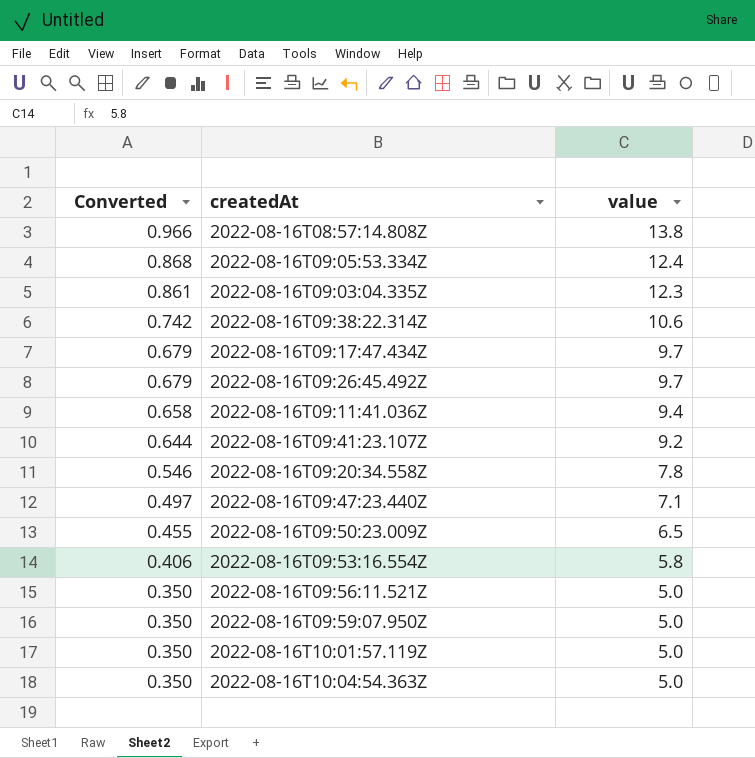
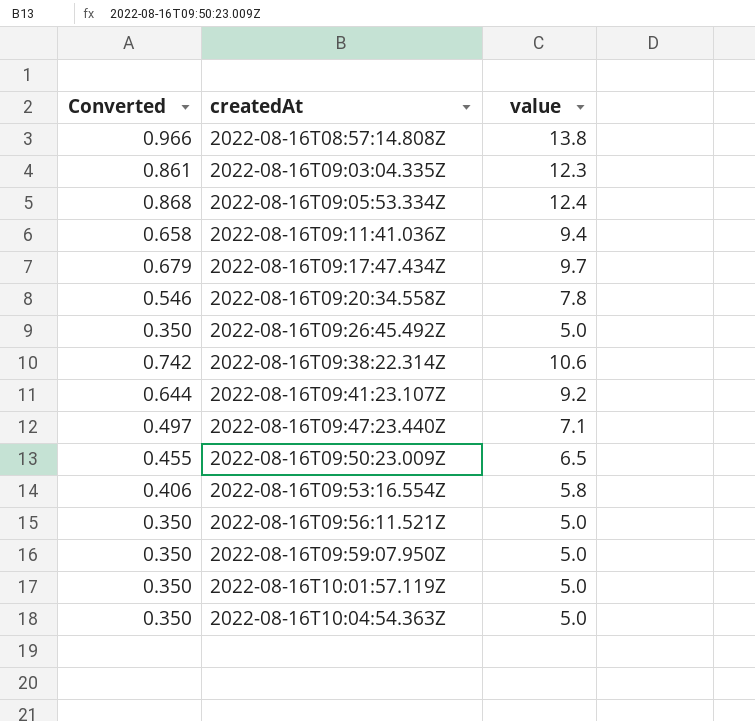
row order: Converted descending -> createdAt ascending
2022-08-16T09:26:45.492Z | Converted: 0.679 -> 0.350
2022-08-16T09:26:45.492Z | value: 9.7 -> 5.0

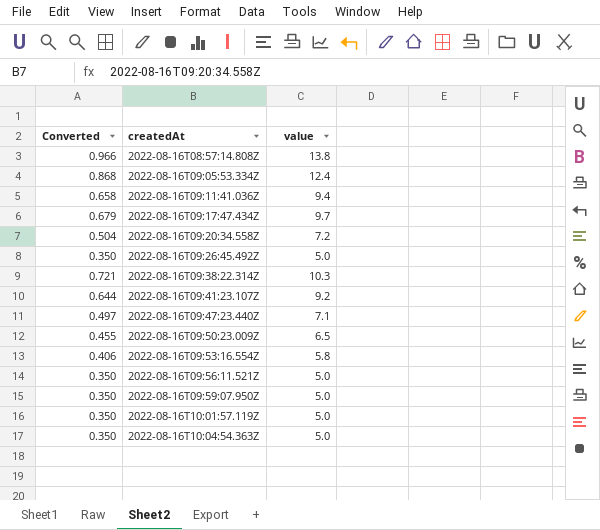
row 2022-08-16T09:03:04.335Z: 0.861 | 12.3 -> none
2022-08-16T09:20:34.558Z | Converted: 0.546 -> 0.504
2022-08-16T09:20:34.558Z | value: 7.8 -> 7.2
2022-08-16T09:38:22.314Z | Converted: 0.742 -> 0.721
2022-08-16T09:38:22.314Z | value: 10.6 -> 10.3

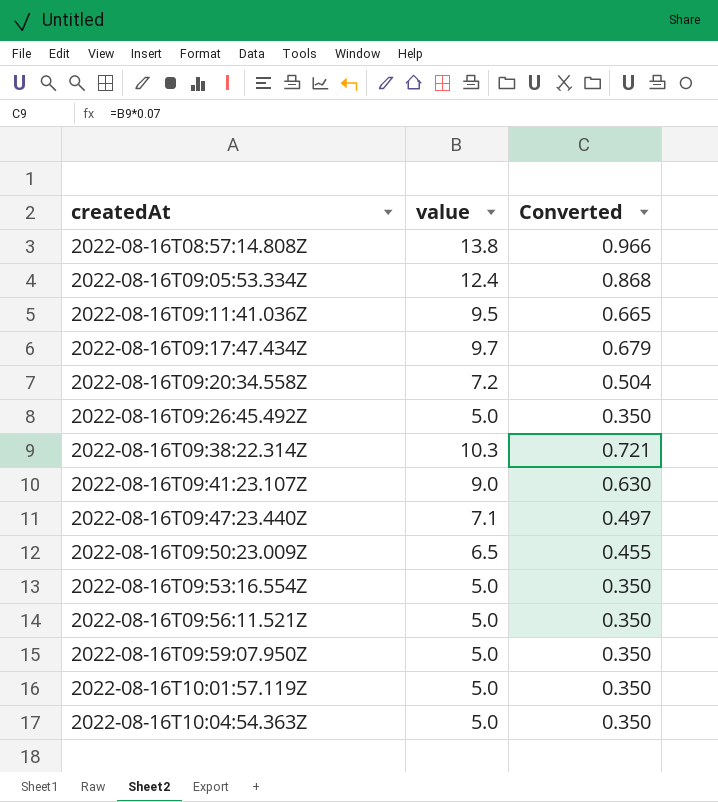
column Converted | position: 1 -> 3
2022-08-16T09:11:41.036Z | value: 9.4 -> 9.5
2022-08-16T09:11:41.036Z | Converted: 0.658 -> 0.665
2022-08-16T09:41:23.107Z | value: 9.2 -> 9.0
2022-08-16T09:41:23.107Z | Converted: 0.644 -> 0.630
2022-08-16T09:53:16.554Z | value: 5.8 -> 5.0
2022-08-16T09:53:16.554Z | Converted: 0.406 -> 0.350

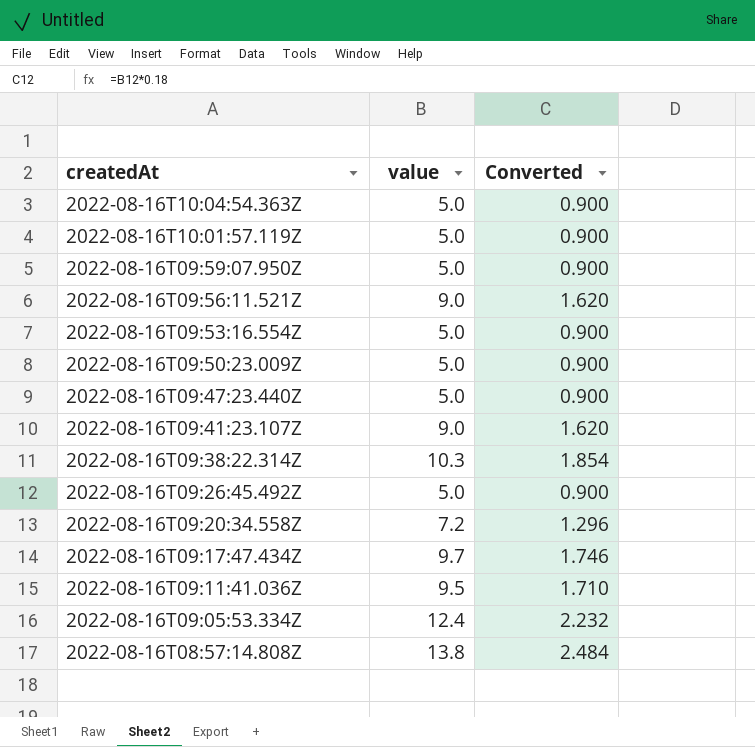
row order: createdAt ascending -> createdAt descending
column Converted | formula: [value] * 0.07 -> [value] * 0.18
2022-08-16T09:56:11.521Z | value: 5.0 -> 9.0
2022-08-16T09:50:23.009Z | value: 6.5 -> 5.0
2022-08-16T09:47:23.440Z | value: 7.1 -> 5.0

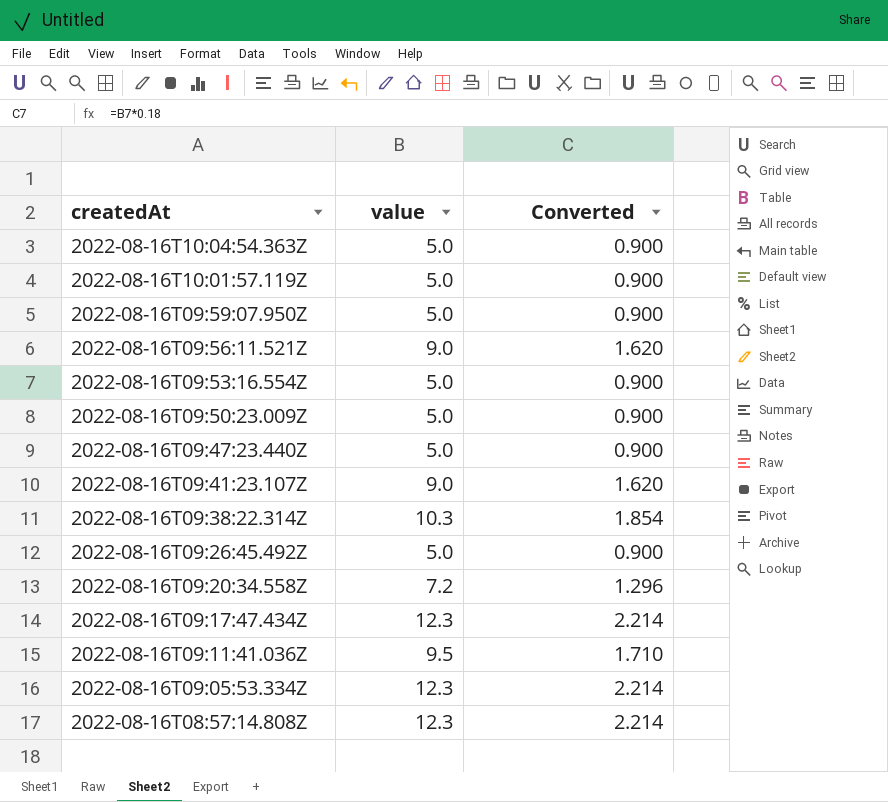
2022-08-16T09:17:47.434Z | value: 9.7 -> 12.3
2022-08-16T09:17:47.434Z | Converted: 1.746 -> 2.214
2022-08-16T09:05:53.334Z | value: 12.4 -> 12.3
2022-08-16T09:05:53.334Z | Converted: 2.232 -> 2.214
2022-08-16T08:57:14.808Z | value: 13.8 -> 12.3
2022-08-16T08:57:14.808Z | Converted: 2.484 -> 2.214

